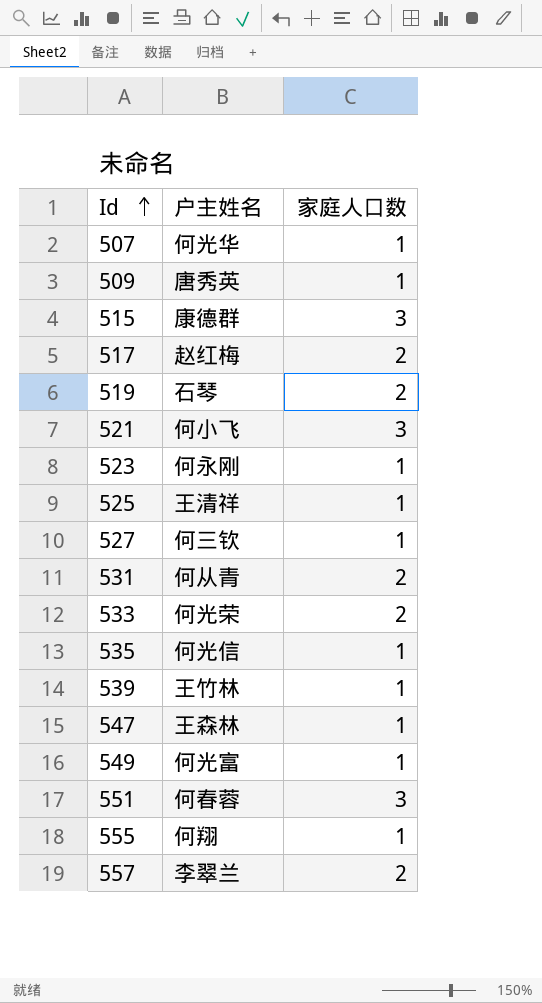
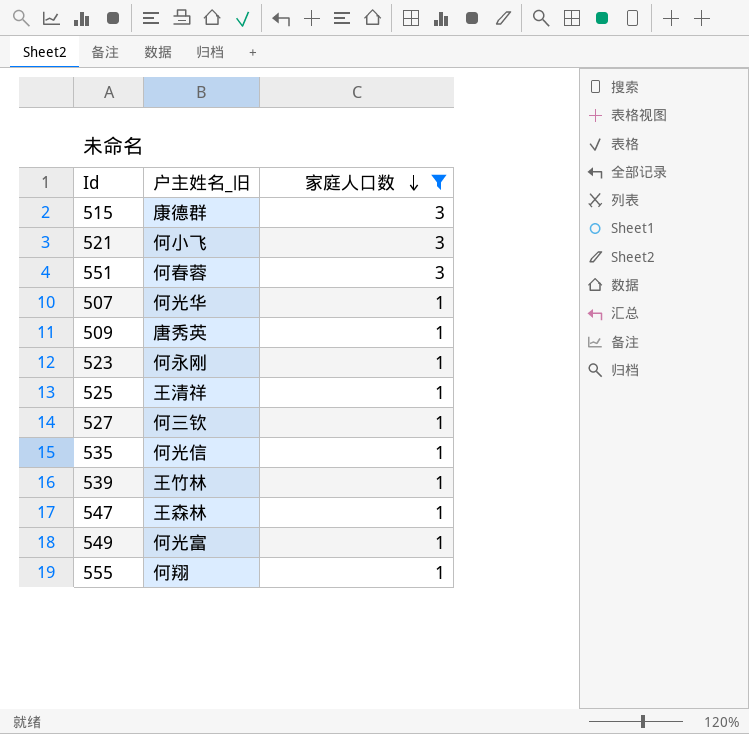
filter: none -> 家庭人口数 != 2
row order: Id ascending -> 家庭人口数 descending
column name: 户主姓名 -> 户主姓名_旧

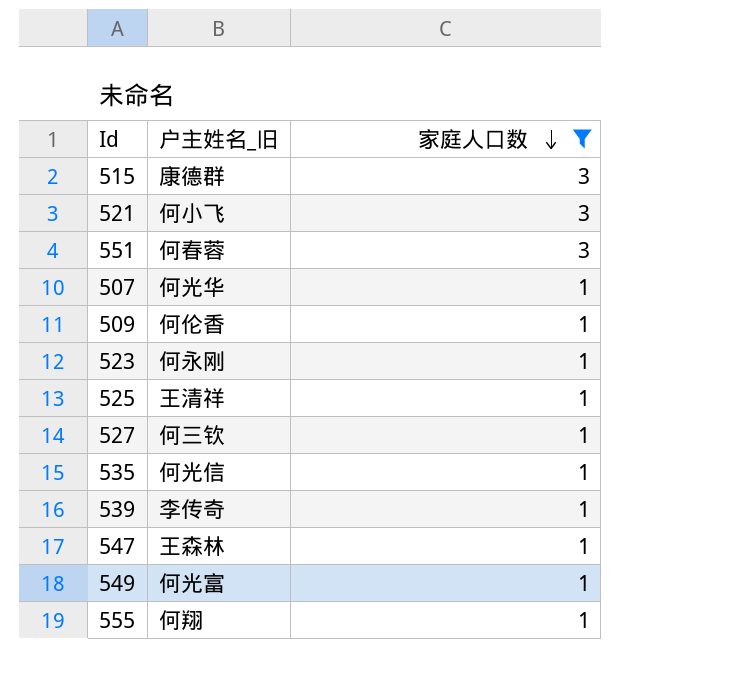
509 | 户主姓名_旧: 唐秀英 -> 何伦香
539 | 户主姓名_旧: 王竹林 -> 李传奇

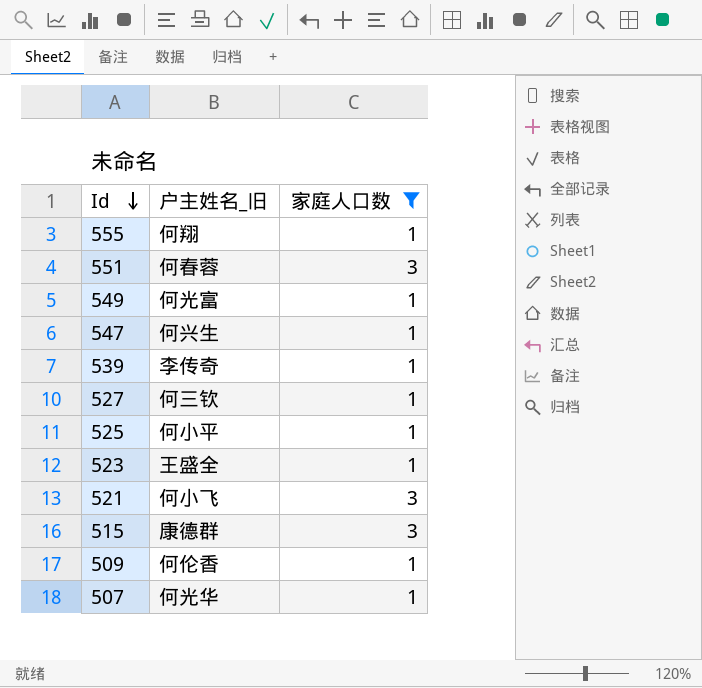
row order: 家庭人口数 descending -> Id descending
row 535: 何光信 | 1 -> none
547 | 户主姓名_旧: 王森林 -> 何兴生
525 | 户主姓名_旧: 王清祥 -> 何小平
523 | 户主姓名_旧: 何永刚 -> 王盛全

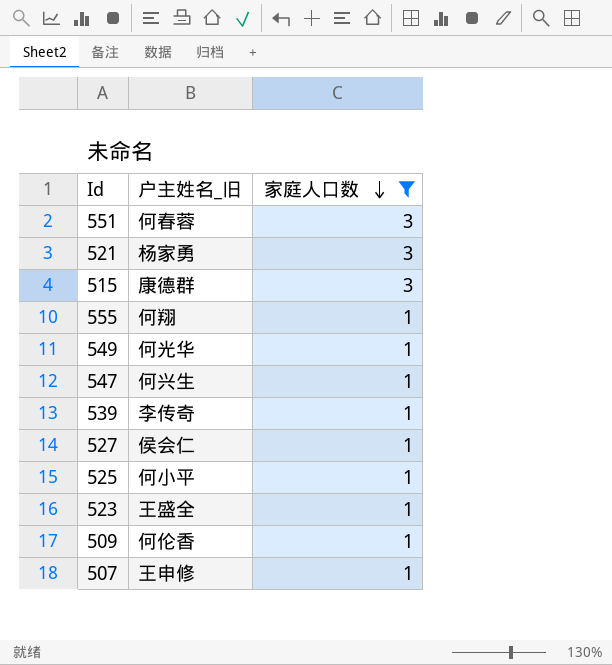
row order: Id descending -> 家庭人口数 descending
521 | 户主姓名_旧: 何小飞 -> 杨家勇
549 | 户主姓名_旧: 何光富 -> 何光华
527 | 户主姓名_旧: 何三钦 -> 侯会仁
507 | 户主姓名_旧: 何光华 -> 王申修

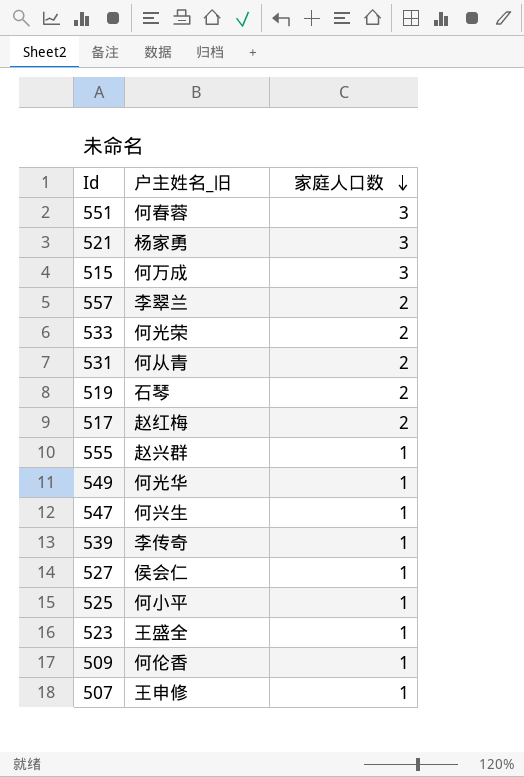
filter: 家庭人口数 != 2 -> none
515 | 户主姓名_旧: 康德群 -> 何万成
555 | 户主姓名_旧: 何翔 -> 赵兴群

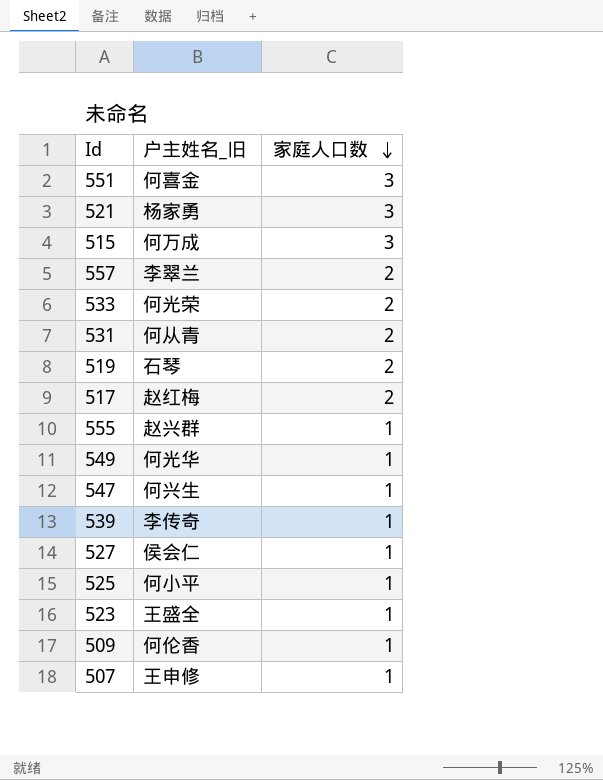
551 | 户主姓名_旧: 何春蓉 -> 何喜金

